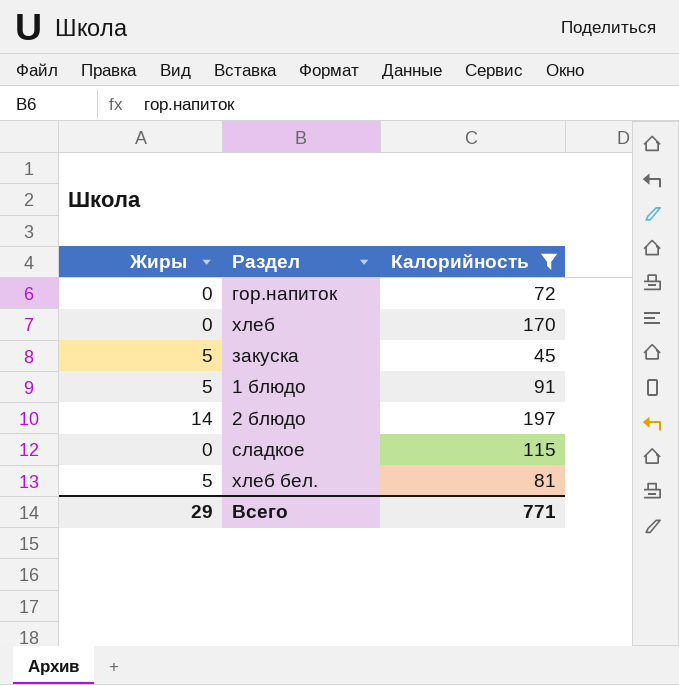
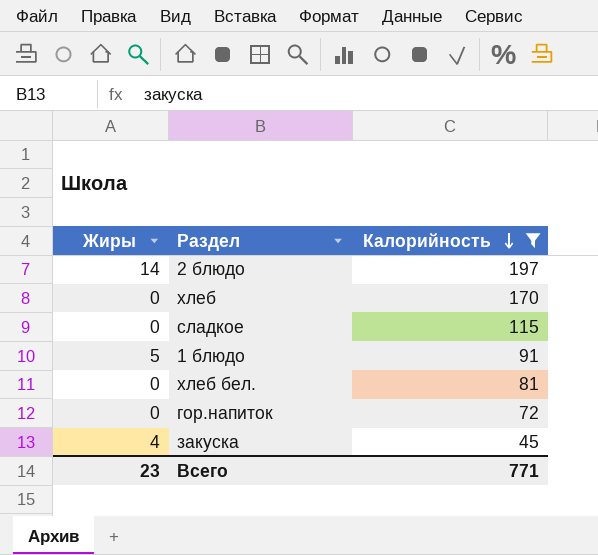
row order: none -> Калорийность descending
хлеб бел. | Жиры: 5 -> 0
закуска | Жиры: 5 -> 4
Всего | Жиры: 29 -> 23

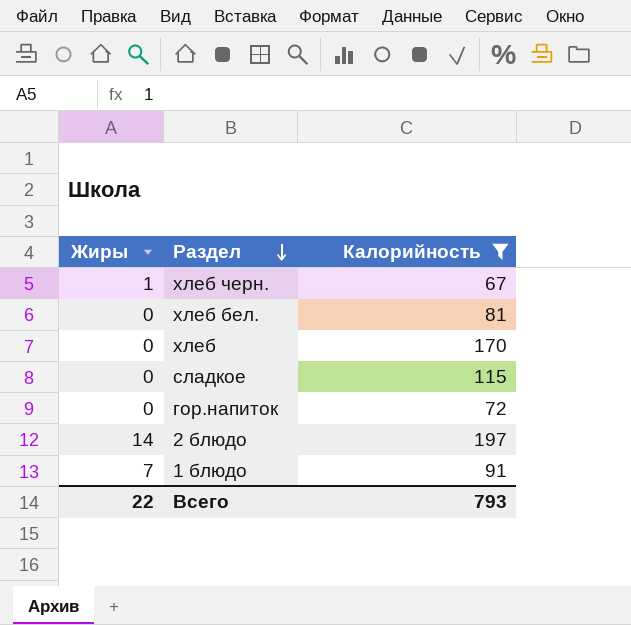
row order: Калорийность descending -> Раздел descending
row закуска: 4 | 45 -> none
row хлеб черн.: none -> 1 | 67
1 блюдо | Жиры: 5 -> 7
Всего | Жиры: 23 -> 22
Всего | Калорийность: 771 -> 793

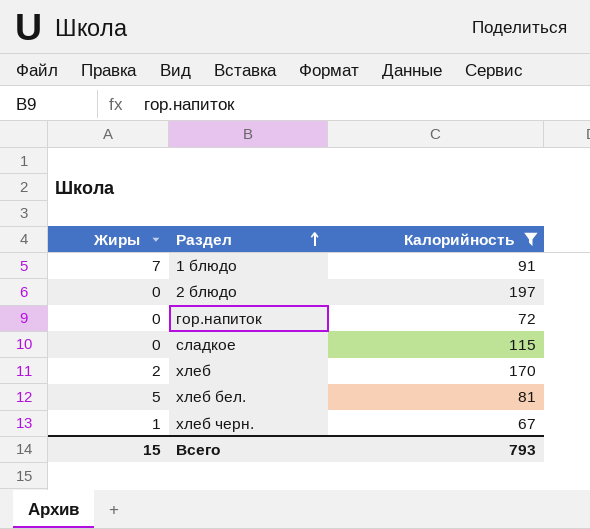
row order: Раздел descending -> Раздел ascending
2 блюдо | Жиры: 14 -> 0
хлеб | Жиры: 0 -> 2
хлеб бел. | Жиры: 0 -> 5
Всего | Жиры: 22 -> 15

